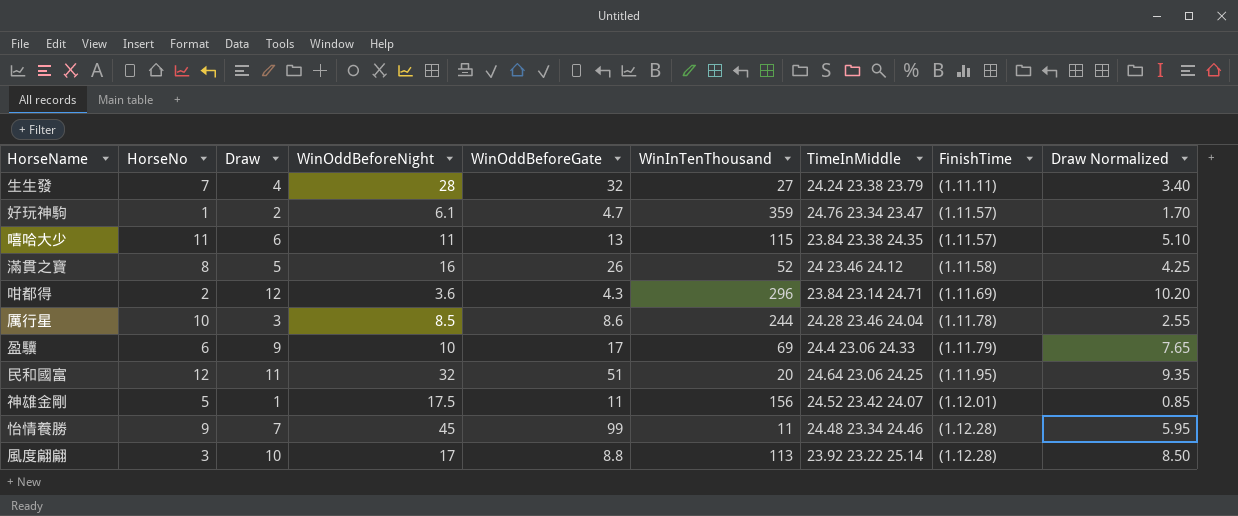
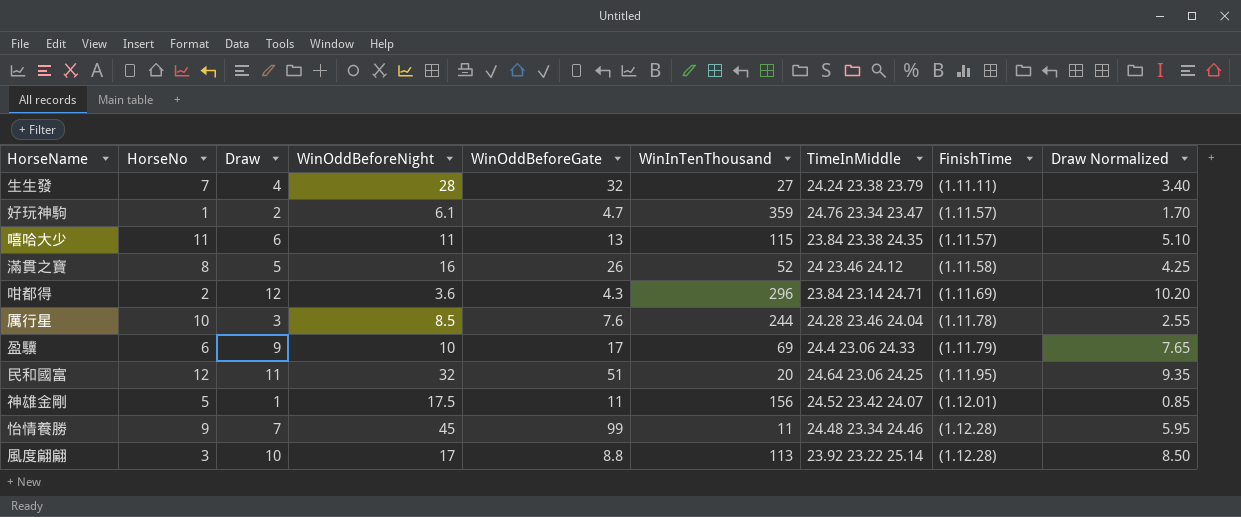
厲行星 | WinOddBeforeGate: 8.6 -> 7.6

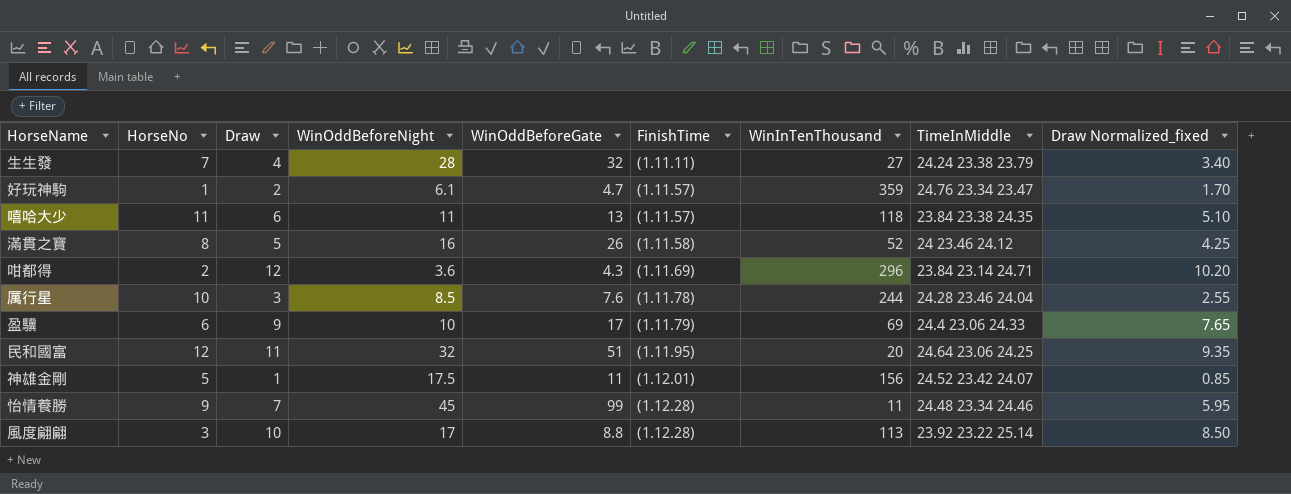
column FinishTime | position: 8 -> 6
column name: Draw Normalized -> Draw Normalized_fixed
嘻哈大少 | WinInTenThousand: 115 -> 118

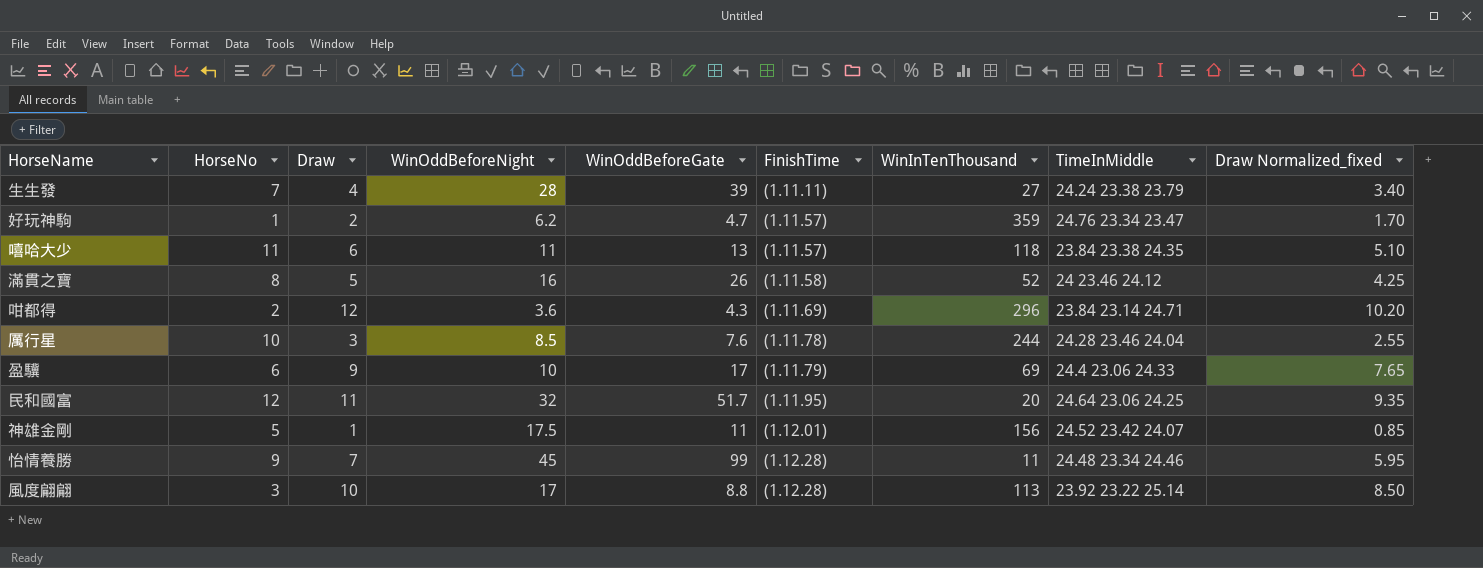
生生發 | WinOddBeforeGate: 32 -> 39
好玩神駒 | WinOddBeforeNight: 6.1 -> 6.2
民和國富 | WinOddBeforeGate: 51 -> 51.7

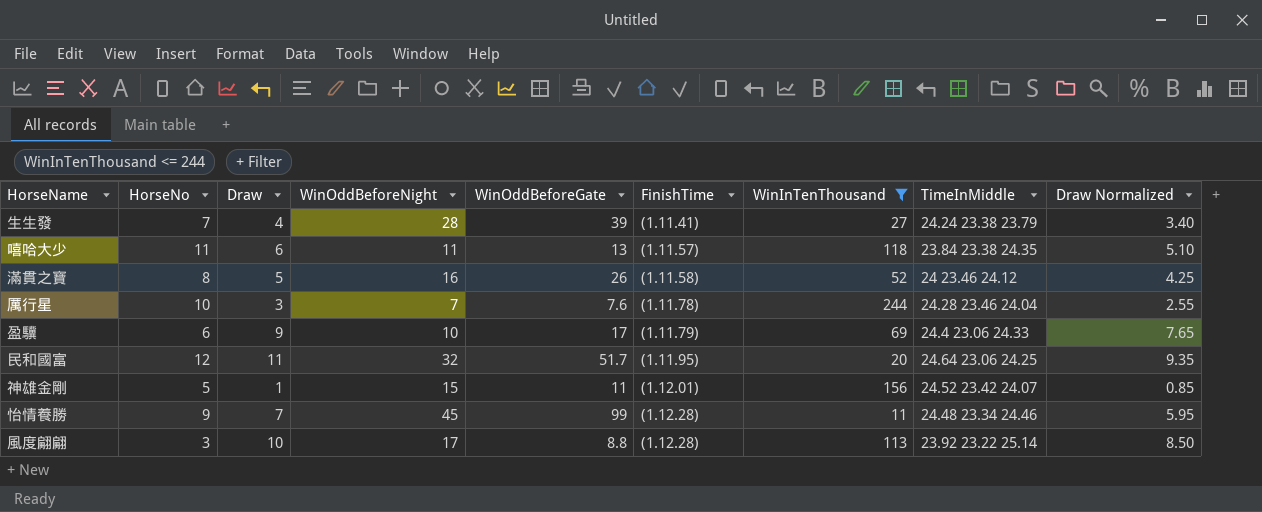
filter: none -> WinInTenThousand <= 244
column name: Draw Normalized_fixed -> Draw Normalized
生生發 | FinishTime: (1.11.11) -> (1.11.41)
厲行星 | WinOddBeforeNight: 8.5 -> 7
神雄金剛 | WinOddBeforeNight: 17.5 -> 15

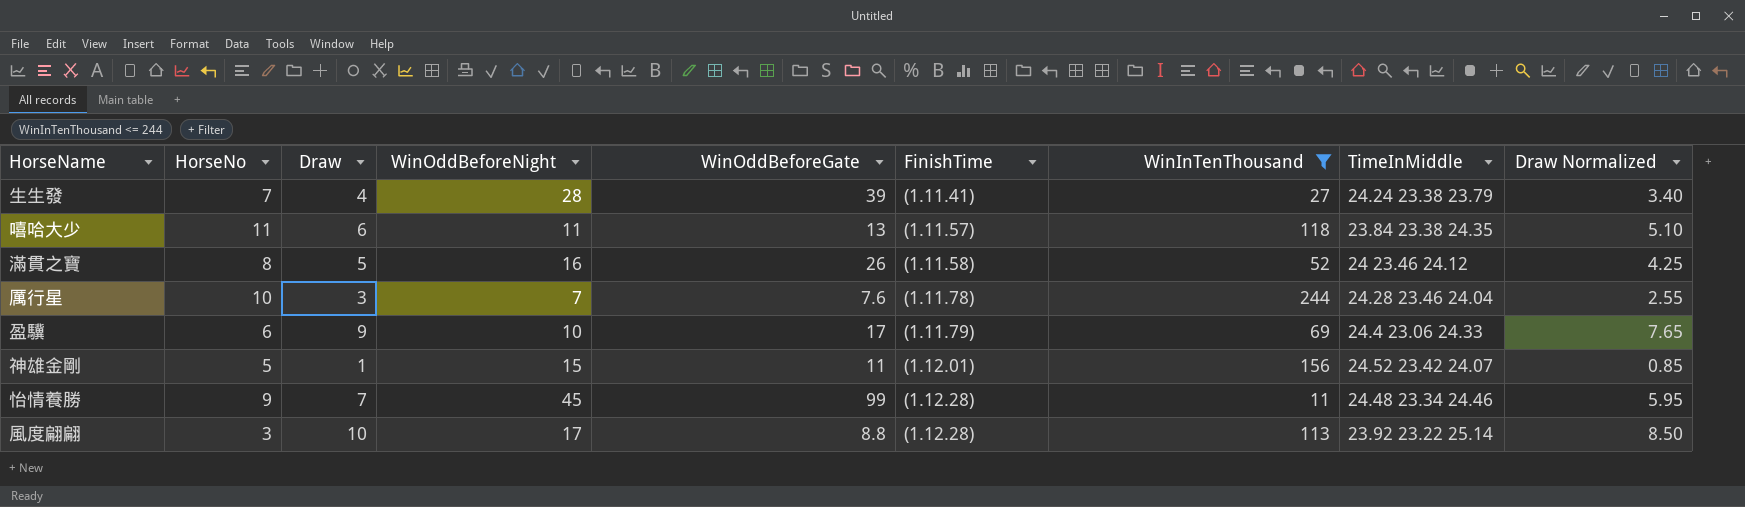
row 民和國富: 12 | 11 | 32 | 51.7 | (1.11.95) | 20 | 24.64 23.06 24.25 | 9.35 -> none

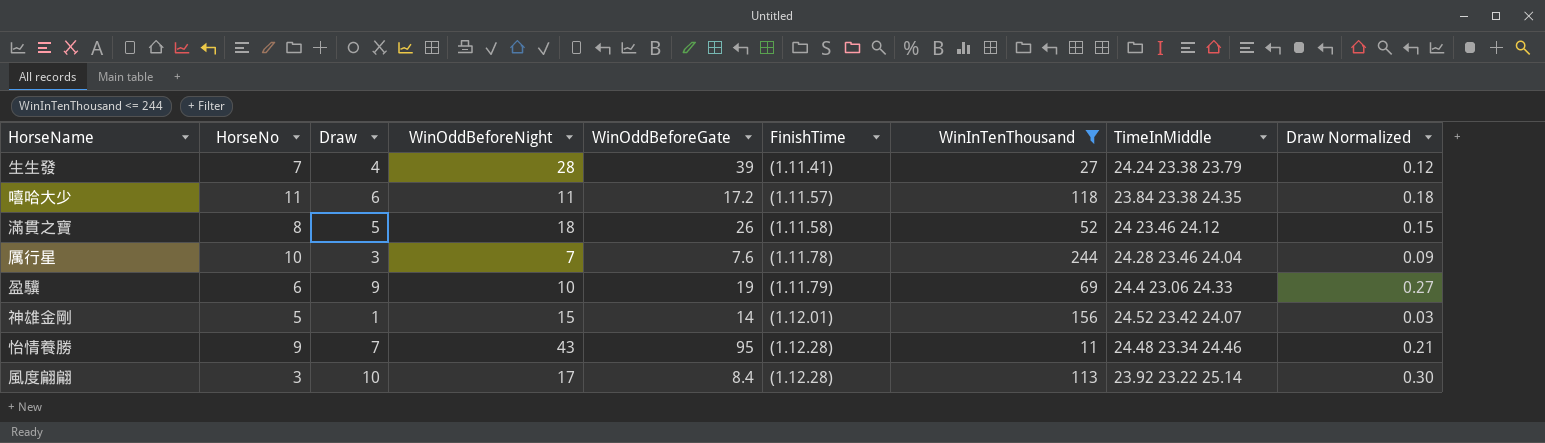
column Draw Normalized | formula: [Draw] * 0.85 -> [Draw] * 0.03
嘻哈大少 | WinOddBeforeGate: 13 -> 17.2
滿貫之寶 | WinOddBeforeNight: 16 -> 18
盈驥 | WinOddBeforeGate: 17 -> 19
神雄金剛 | WinOddBeforeGate: 11 -> 14
怡情養勝 | WinOddBeforeNight: 45 -> 43
怡情養勝 | WinOddBeforeGate: 99 -> 95
風度翩翩 | WinOddBeforeGate: 8.8 -> 8.4

